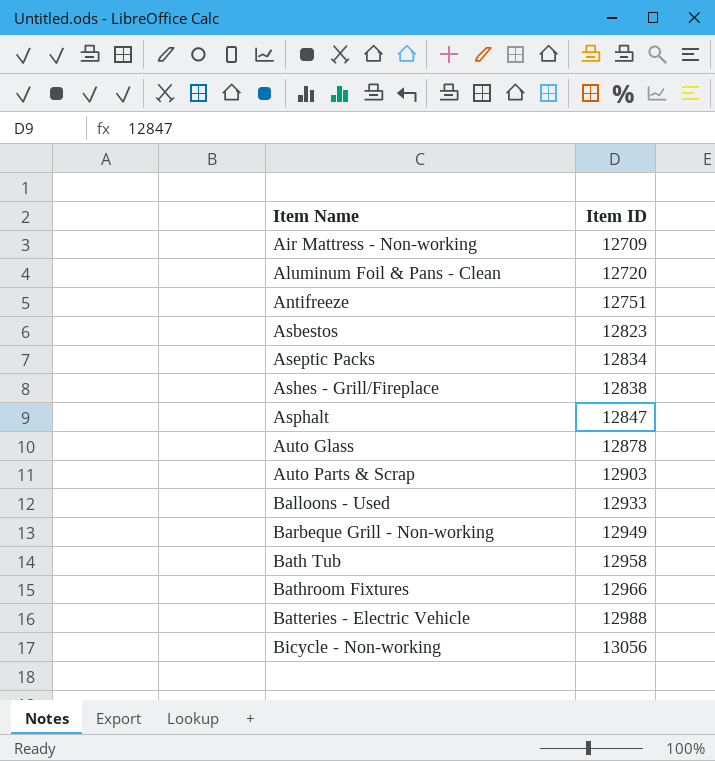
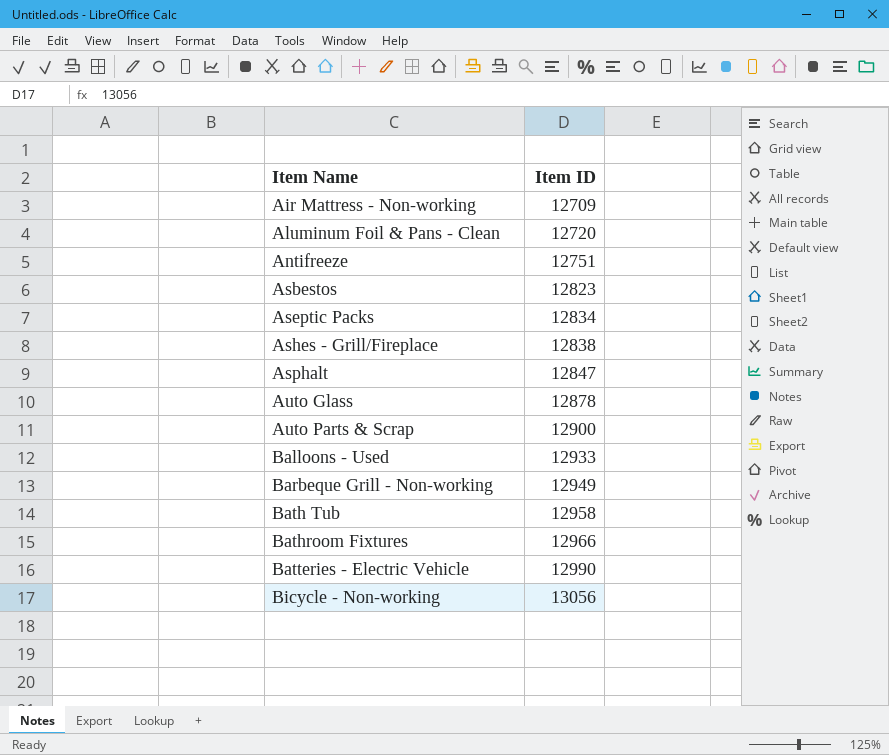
Auto Parts & Scrap | Item ID: 12903 -> 12900
Batteries - Electric Vehicle | Item ID: 12988 -> 12990

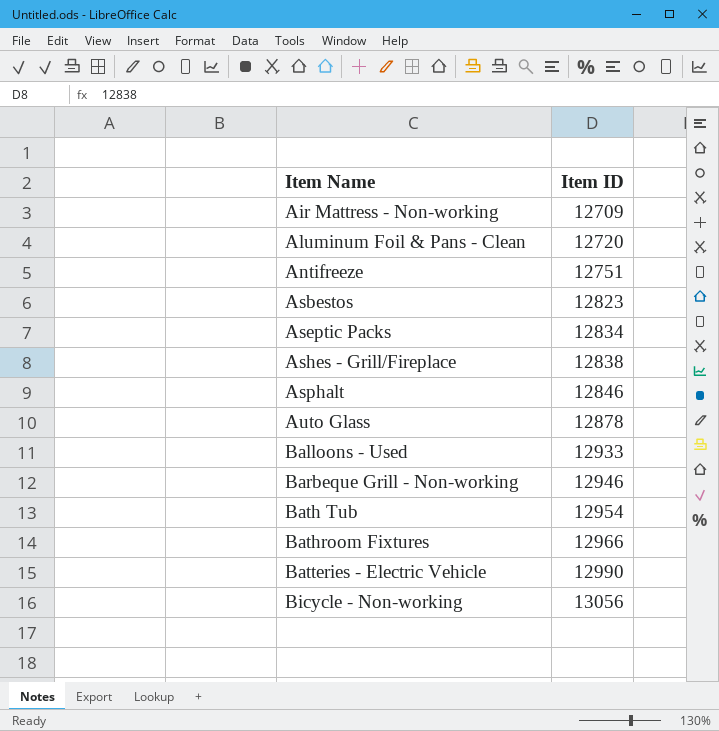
row Auto Parts & Scrap: 12900 -> none
Asphalt | Item ID: 12847 -> 12846
Barbeque Grill - Non-working | Item ID: 12949 -> 12946
Bath Tub | Item ID: 12958 -> 12954

